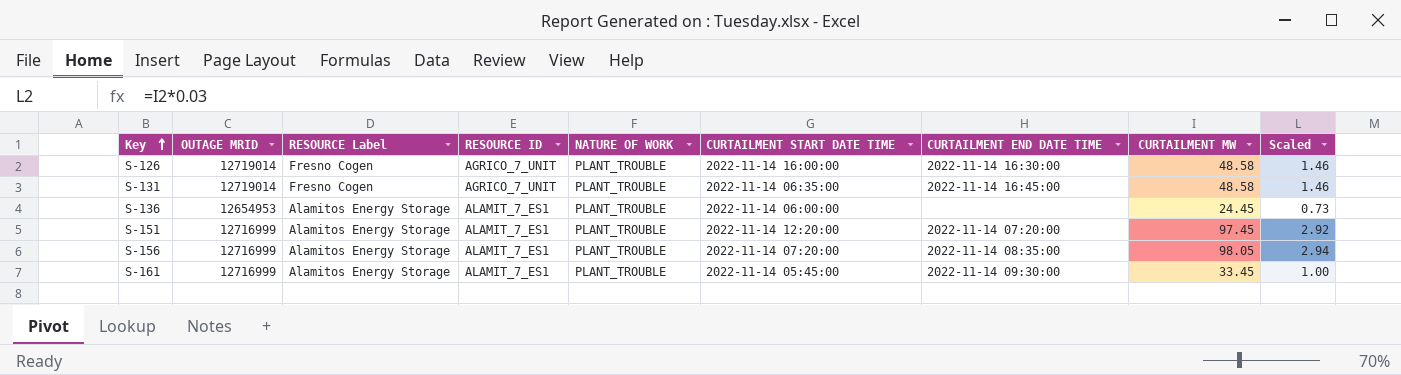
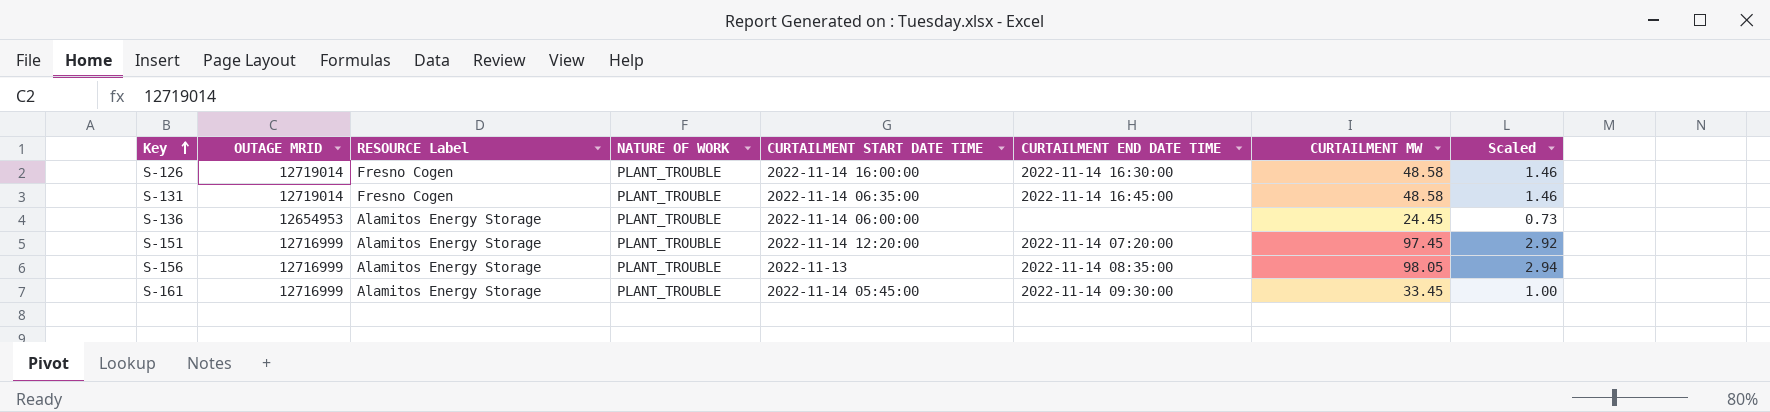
column RESOURCE ID | position: 4 -> none
S-156 | CURTAILMENT START DATE TIME: 2022-11-14 07:20:00 -> 2022-11-13

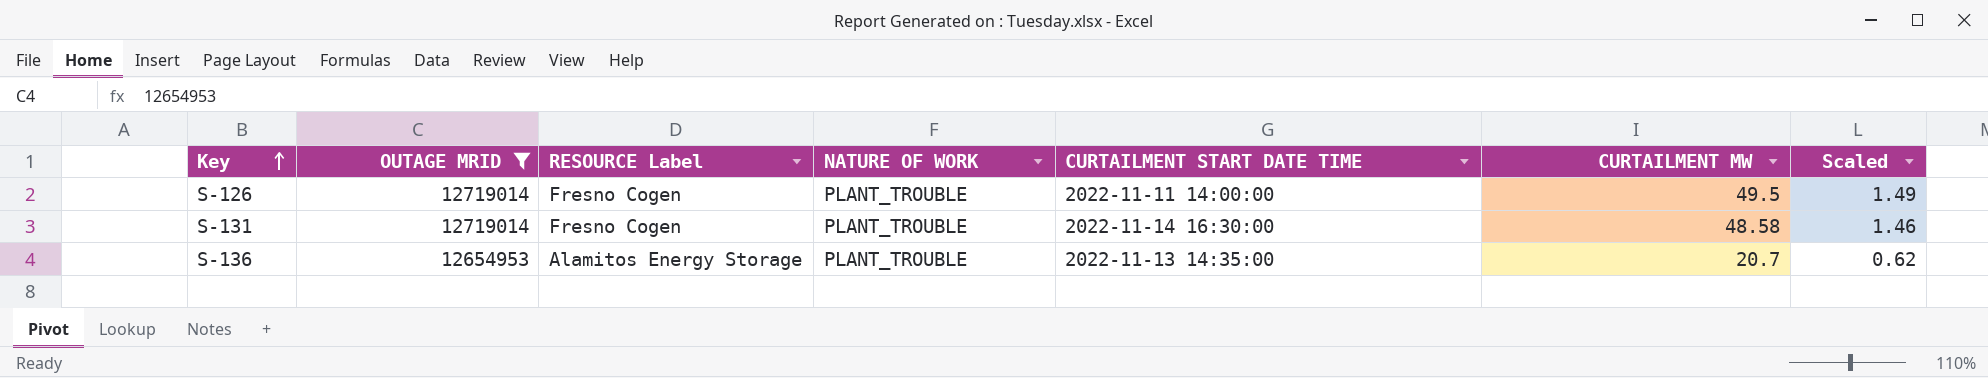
filter: none -> OUTAGE MRID != 12716999
column CURTAILMENT END DATE TIME | position: 6 -> none
S-126 | CURTAILMENT START DATE TIME: 2022-11-14 16:00:00 -> 2022-11-11 14:00:00
S-126 | CURTAILMENT MW: 48.58 -> 49.5
S-126 | Scaled: 1.46 -> 1.49
S-131 | CURTAILMENT START DATE TIME: 2022-11-14 06:35:00 -> 2022-11-14 16:30:00
S-136 | CURTAILMENT START DATE TIME: 2022-11-14 06:00:00 -> 2022-11-13 14:35:00
S-136 | CURTAILMENT MW: 24.45 -> 20.7
S-136 | Scaled: 0.73 -> 0.62

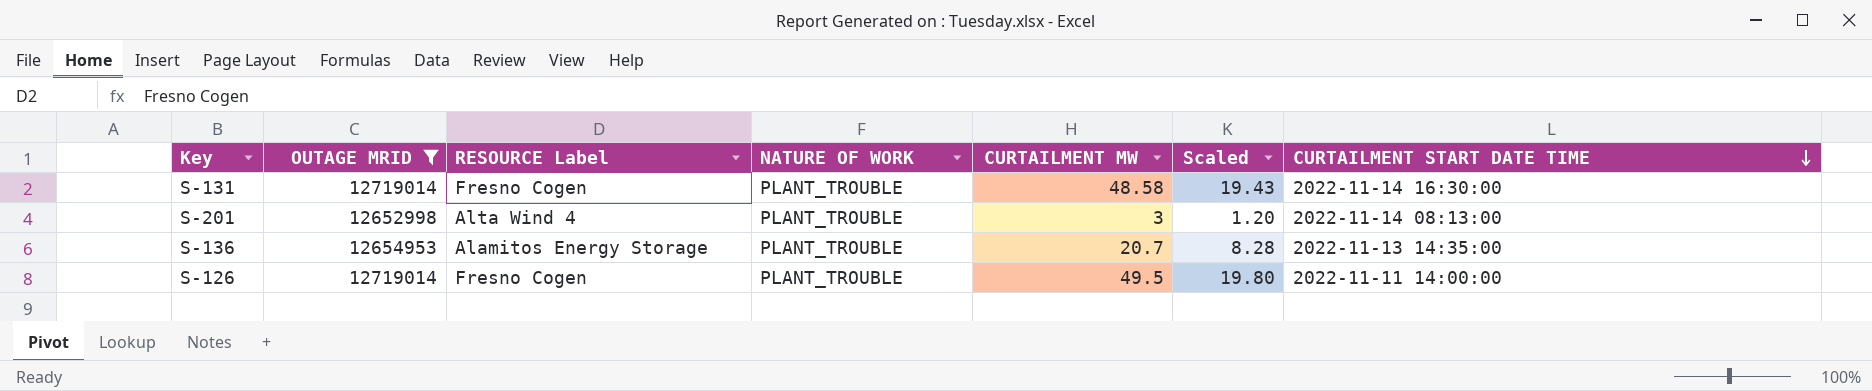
row order: Key ascending -> CURTAILMENT START DATE TIME descending
column Scaled | formula: [CURTAILMENT MW] * 0.03 -> [CURTAILMENT MW] * 0.4
column CURTAILMENT START DATE TIME | position: 5 -> 7
row S-201: none -> 12652998 | Alta Wind 4 | PLANT_TROUBLE | 3 | 1.20 | 2022-11-14 08:13:00

